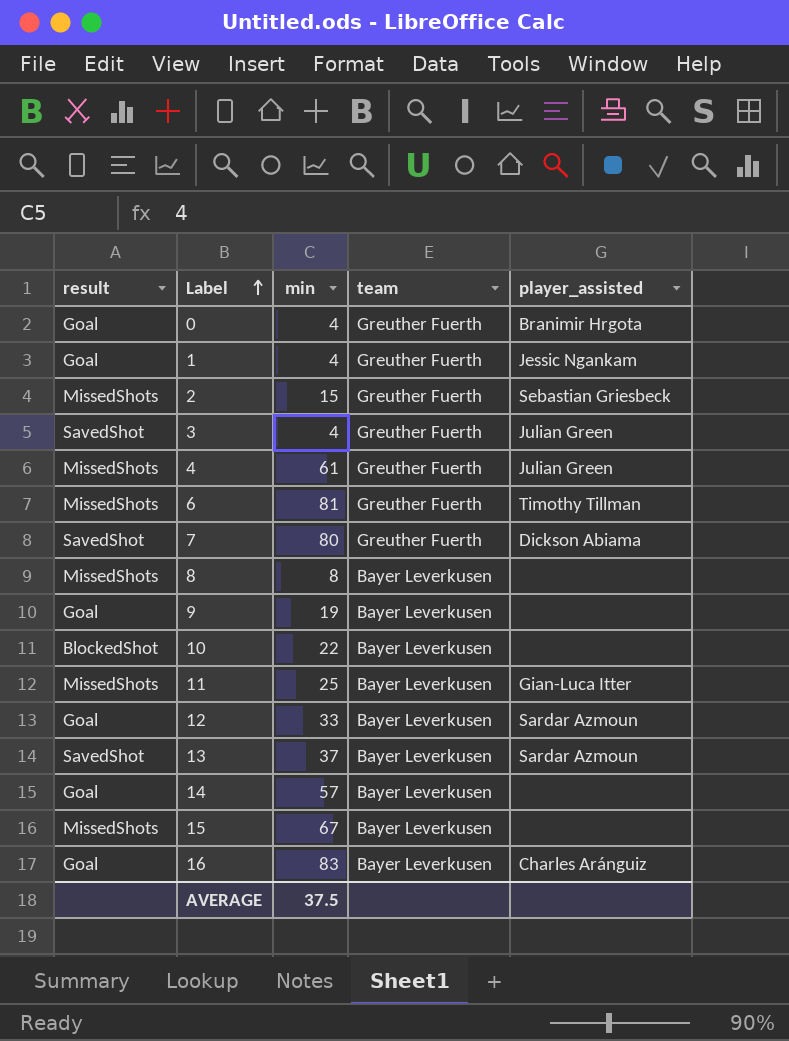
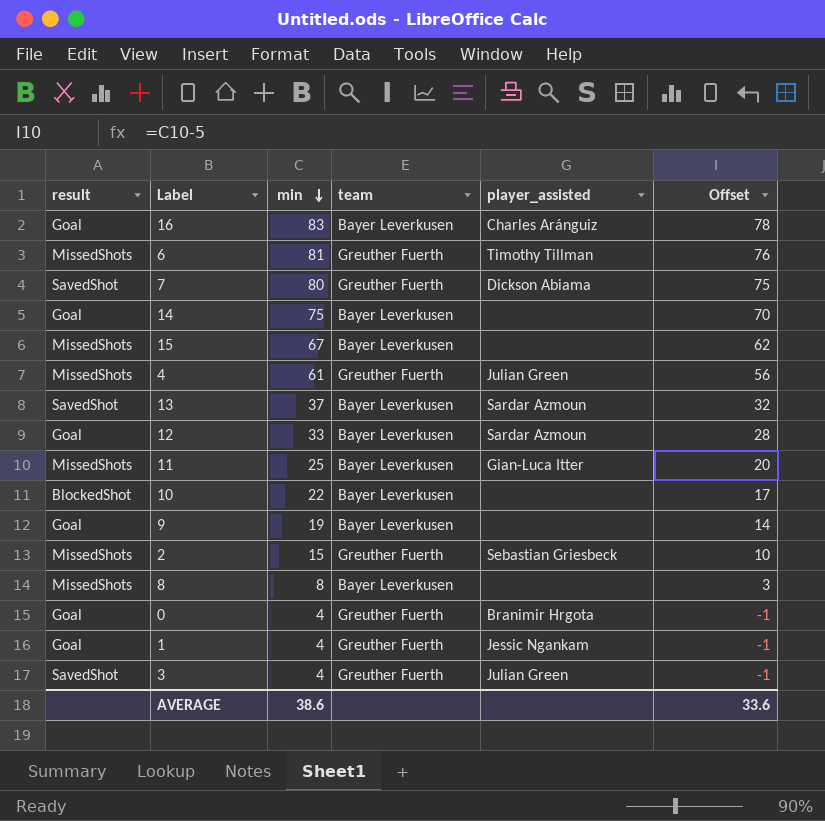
row order: Label ascending -> min descending
column Offset | formula: none -> [min] - 5
14 | min: 57 -> 75
AVERAGE | min: 37.5 -> 38.6

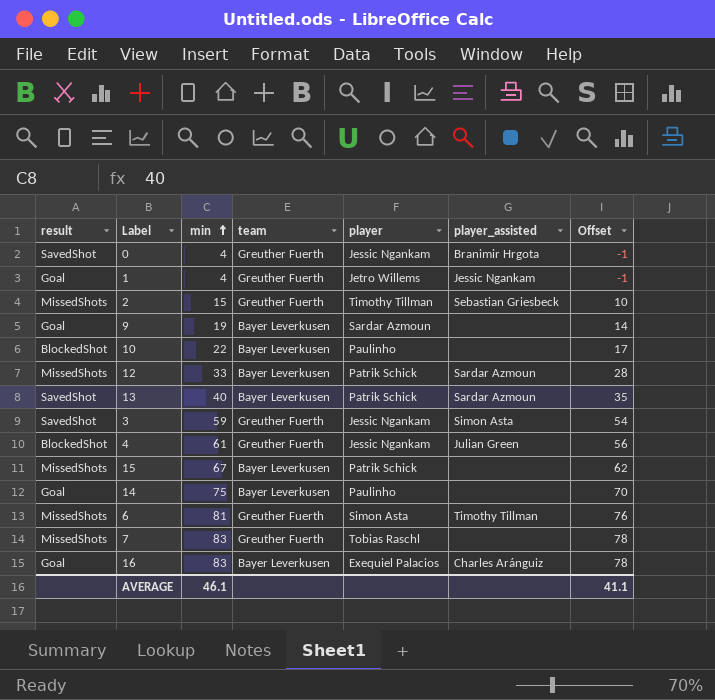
row order: min descending -> min ascending
column player | position: none -> 5
row 11: MissedShots | 25 | Bayer Leverkusen | Gian-Luca Itter | 20 -> none
row 8: MissedShots | 8 | Bayer Leverkusen | none | 3 -> none
0 | result: Goal -> SavedShot
12 | result: Goal -> MissedShots
13 | min: 37 -> 40
13 | Offset: 32 -> 35
3 | min: 4 -> 59
3 | player_assisted: Julian Green -> Simon Asta
3 | Offset: -1 -> 54
4 | result: MissedShots -> BlockedShot
7 | result: SavedShot -> MissedShots
7 | min: 80 -> 83
7 | player_assisted: Dickson Abiama -> none
7 | Offset: 75 -> 78
AVERAGE | min: 38.6 -> 46.1
AVERAGE | Offset: 33.6 -> 41.1

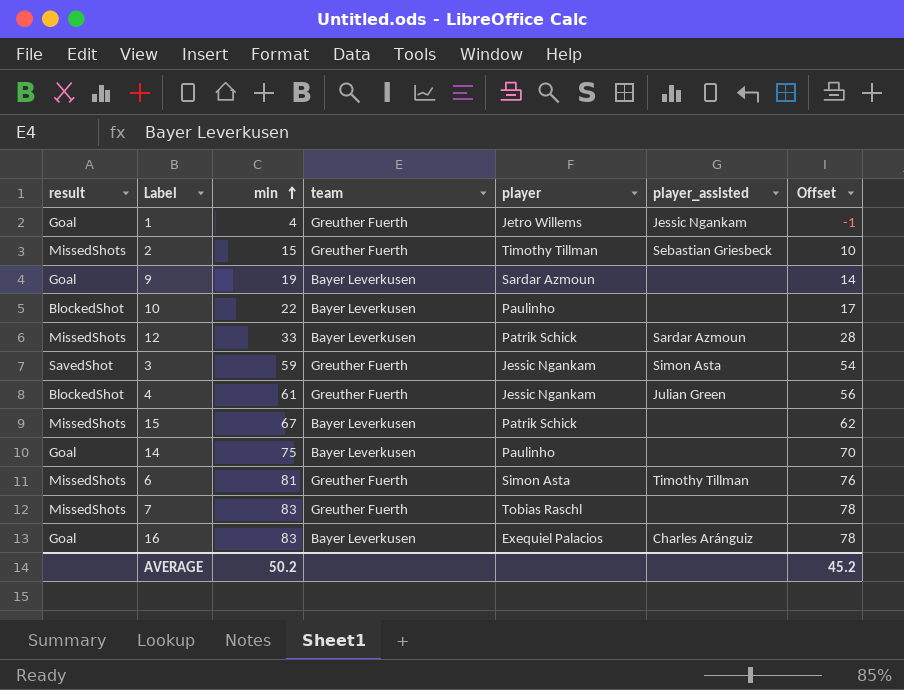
row 0: SavedShot | 4 | Greuther Fuerth | Jessic Ngankam | Branimir Hrgota | -1 -> none
row 13: SavedShot | 40 | Bayer Leverkusen | Patrik Schick | Sardar Azmoun | 35 -> none
AVERAGE | min: 46.1 -> 50.2
AVERAGE | Offset: 41.1 -> 45.2

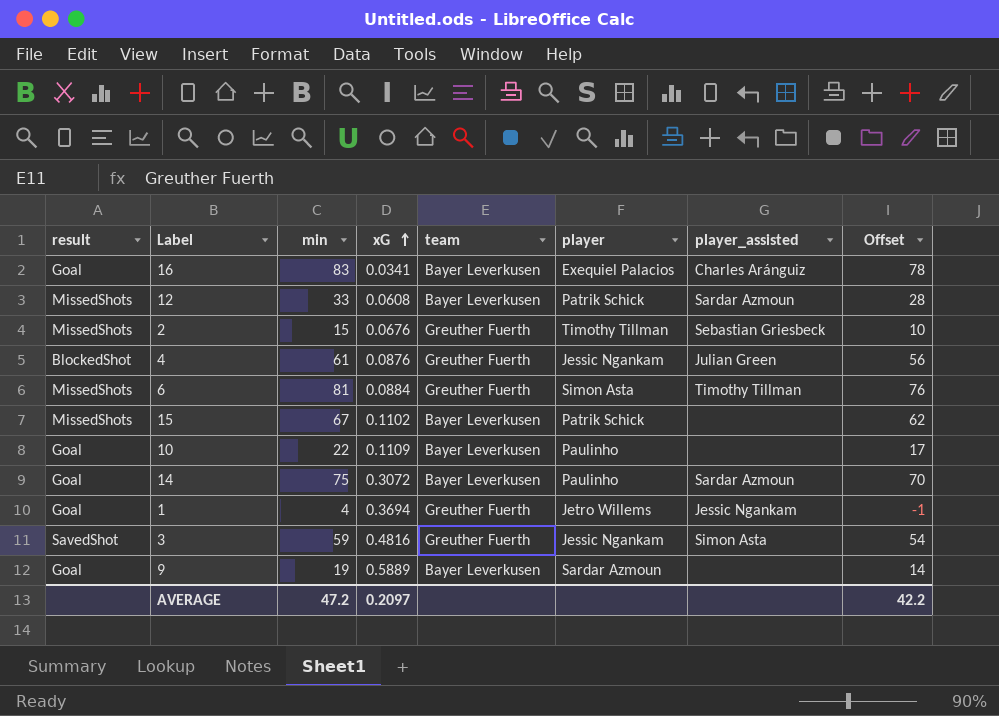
row order: min ascending -> xG ascending
column xG | position: none -> 4
row 7: MissedShots | 83 | Greuther Fuerth | Tobias Raschl | none | 78 -> none
10 | result: BlockedShot -> Goal
14 | player_assisted: none -> Sardar Azmoun
AVERAGE | min: 50.2 -> 47.2
AVERAGE | Offset: 45.2 -> 42.2

